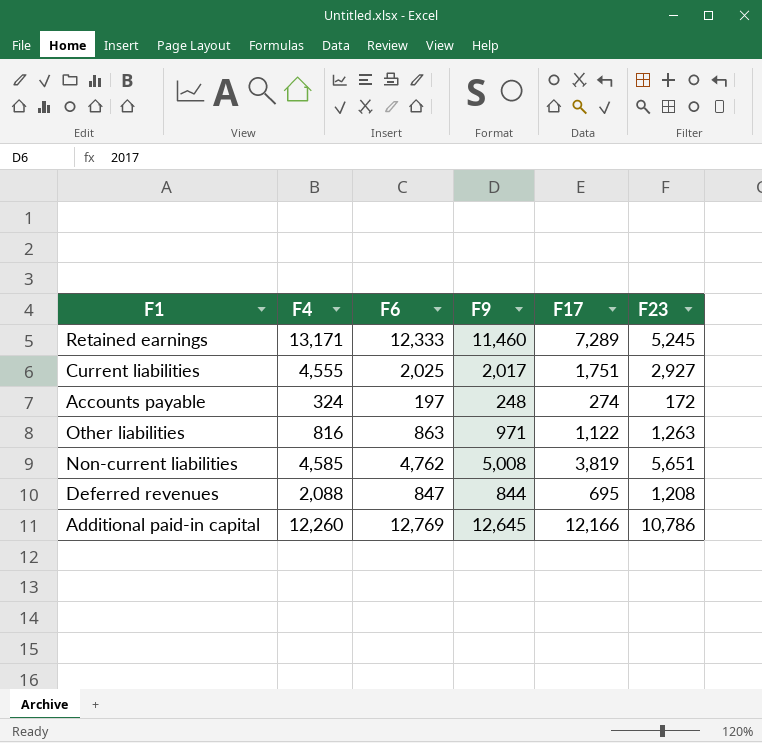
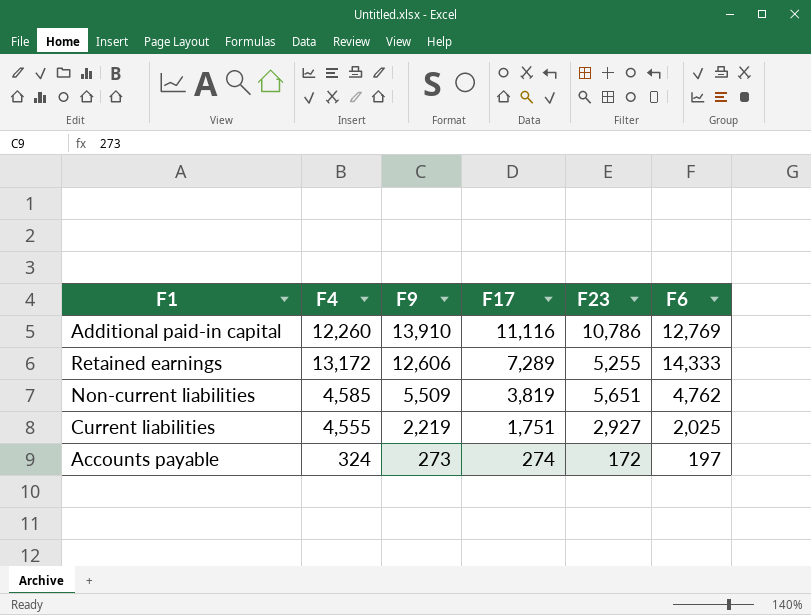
row order: none -> F9 descending
column F6 | position: 3 -> 6
row Other liabilities: 816 | 863 | 971 | 1,122 | 1,263 -> none
row Deferred revenues: 2,088 | 847 | 844 | 695 | 1,208 -> none
Additional paid-in capital | F9: 12,645 -> 13,910
Additional paid-in capital | F17: 12,166 -> 11,116
Retained earnings | F4: 13,171 -> 13,172
Retained earnings | F9: 11,460 -> 12,606
Retained earnings | F23: 5,245 -> 5,255
Retained earnings | F6: 12,333 -> 14,333
Non-current liabilities | F9: 5,008 -> 5,509
Current liabilities | F9: 2,017 -> 2,219
Accounts payable | F9: 248 -> 273

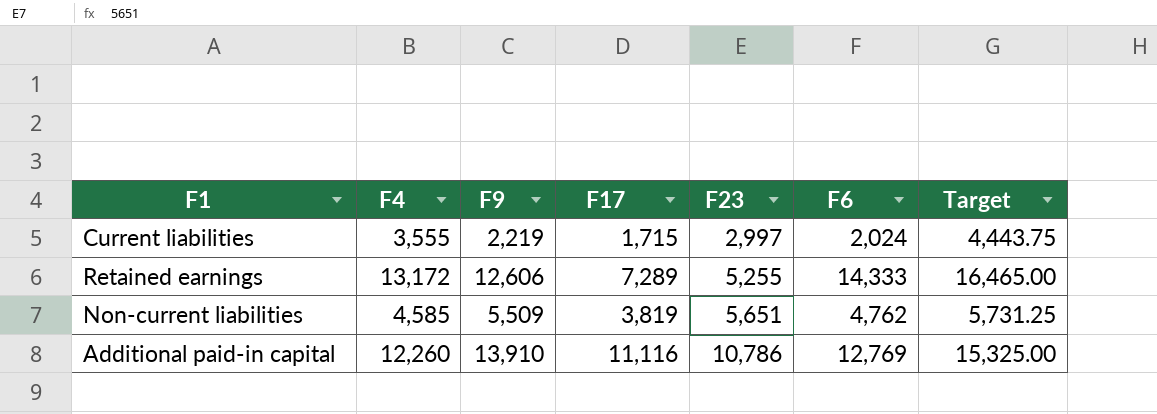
row order: F9 descending -> F23 ascending
column Target | formula: none -> [F4] * 1.25
row Accounts payable: 324 | 273 | 274 | 172 | 197 -> none
Current liabilities | F4: 4,555 -> 3,555
Current liabilities | F17: 1,751 -> 1,715
Current liabilities | F23: 2,927 -> 2,997
Current liabilities | F6: 2,025 -> 2,024

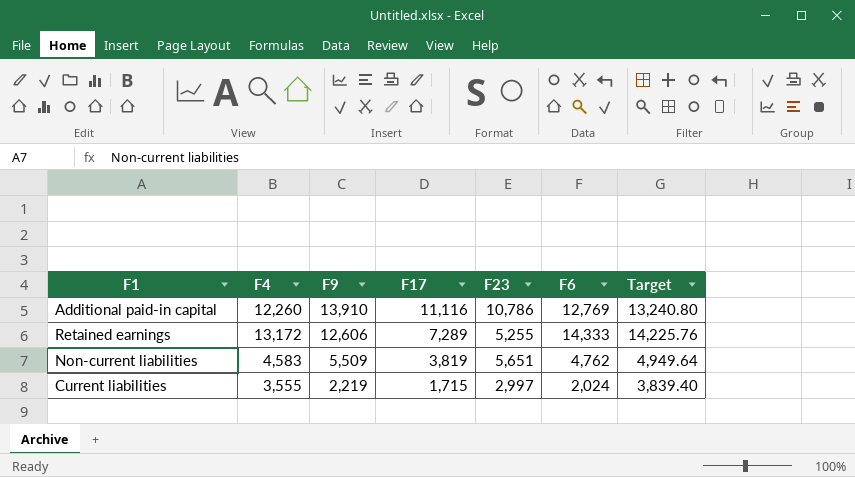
row order: F23 ascending -> F9 descending
column Target | formula: [F4] * 1.25 -> [F4] * 1.08
Non-current liabilities | F4: 4,585 -> 4,583

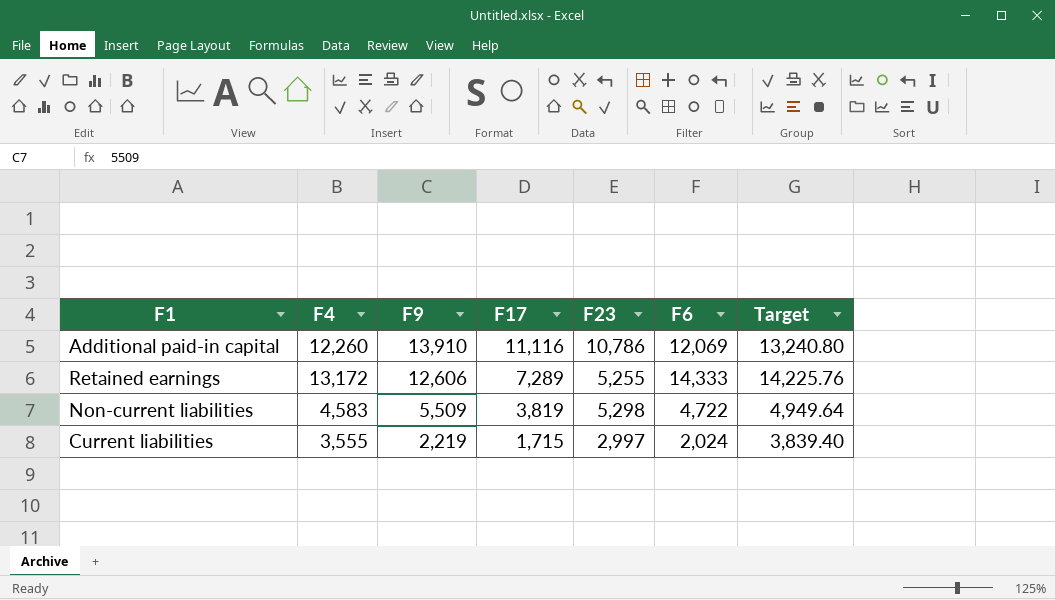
Additional paid-in capital | F6: 12,769 -> 12,069
Non-current liabilities | F23: 5,651 -> 5,298
Non-current liabilities | F6: 4,762 -> 4,722

